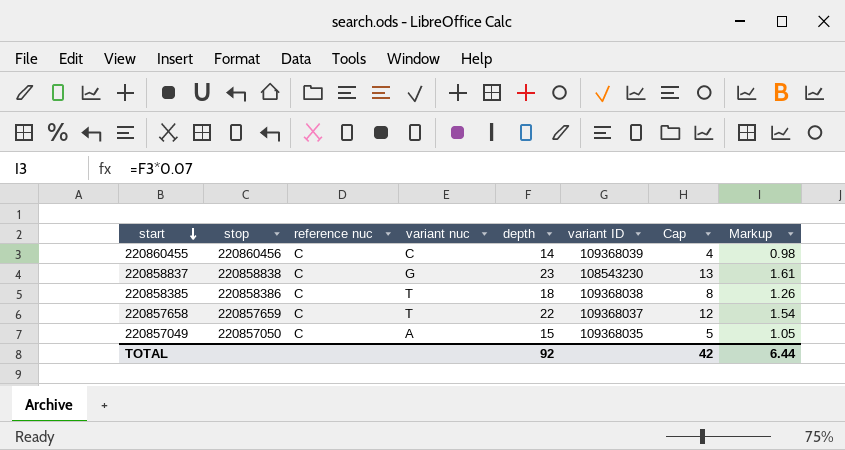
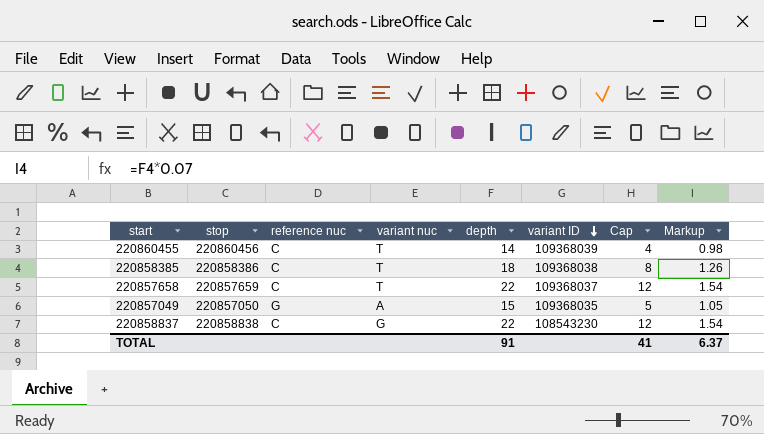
row order: start descending -> variant ID descending
220860455 | variant nuc: C -> T
220857049 | reference nuc: C -> G
220858837 | depth: 23 -> 22
220858837 | Cap: 13 -> 12
220858837 | Markup: 1.61 -> 1.54
TOTAL | depth: 92 -> 91
TOTAL | Cap: 42 -> 41
TOTAL | Markup: 6.44 -> 6.37

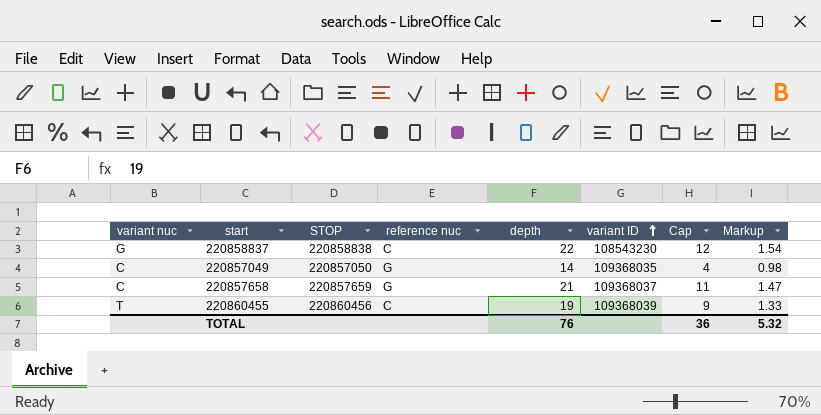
row order: variant ID descending -> variant ID ascending
column variant nuc | position: 4 -> 1
column name: stop -> STOP
row 220858385: 220858386 | C | T | 18 | 109368038 | 8 | 1.26 -> none
220857049 | variant nuc: A -> C
220857049 | depth: 15 -> 14
220857049 | Cap: 5 -> 4
220857049 | Markup: 1.05 -> 0.98
220857658 | variant nuc: T -> C
220857658 | reference nuc: C -> G
220857658 | depth: 22 -> 21
220857658 | Cap: 12 -> 11
220857658 | Markup: 1.54 -> 1.47
220860455 | depth: 14 -> 19
220860455 | Cap: 4 -> 9
220860455 | Markup: 0.98 -> 1.33
TOTAL | depth: 91 -> 76
TOTAL | Cap: 41 -> 36
TOTAL | Markup: 6.37 -> 5.32

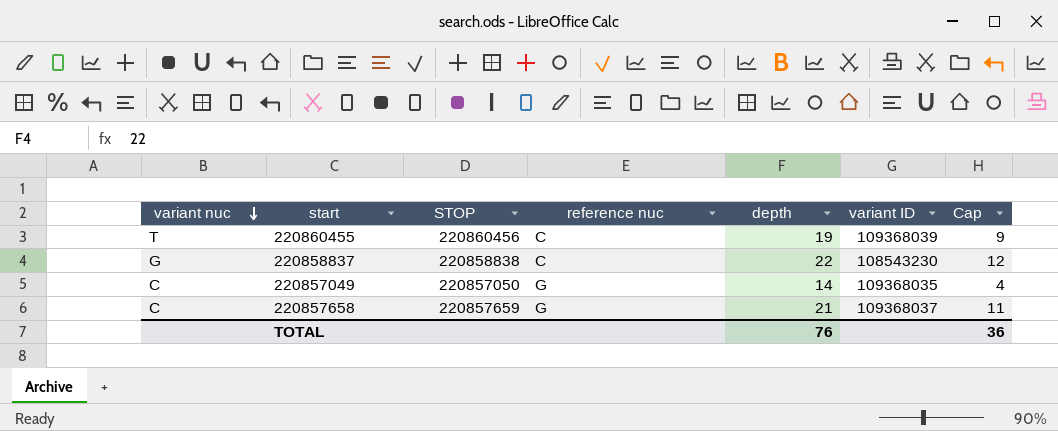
row order: variant ID ascending -> variant nuc descending
column Markup | formula: [depth] * 0.07 -> none

